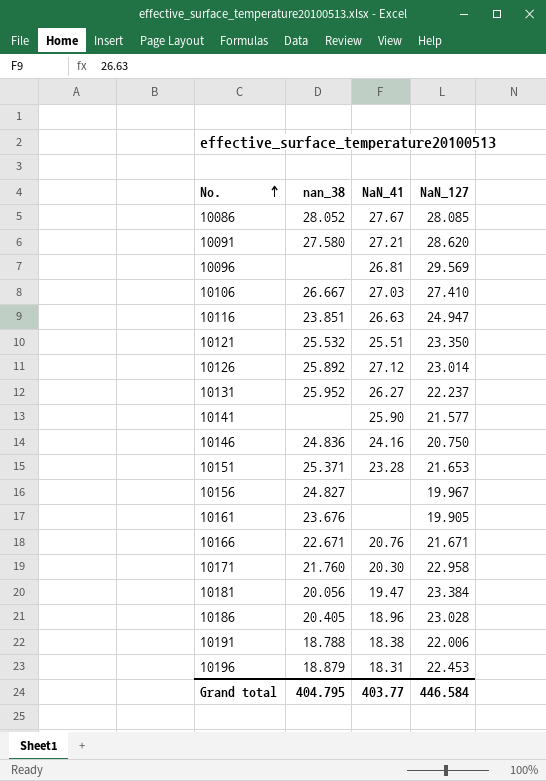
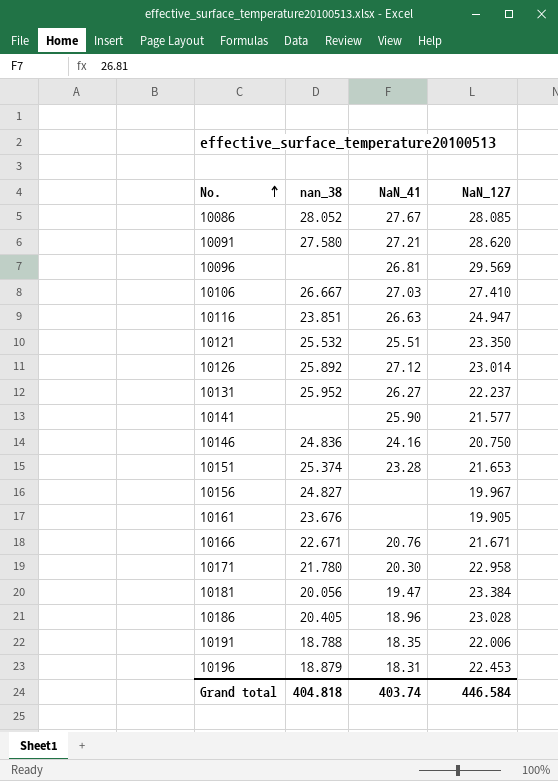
10151 | nan_38: 25.371 -> 25.374
10171 | nan_38: 21.760 -> 21.780
10191 | NaN_41: 18.38 -> 18.35
Grand total | nan_38: 404.795 -> 404.818
Grand total | NaN_41: 403.77 -> 403.74

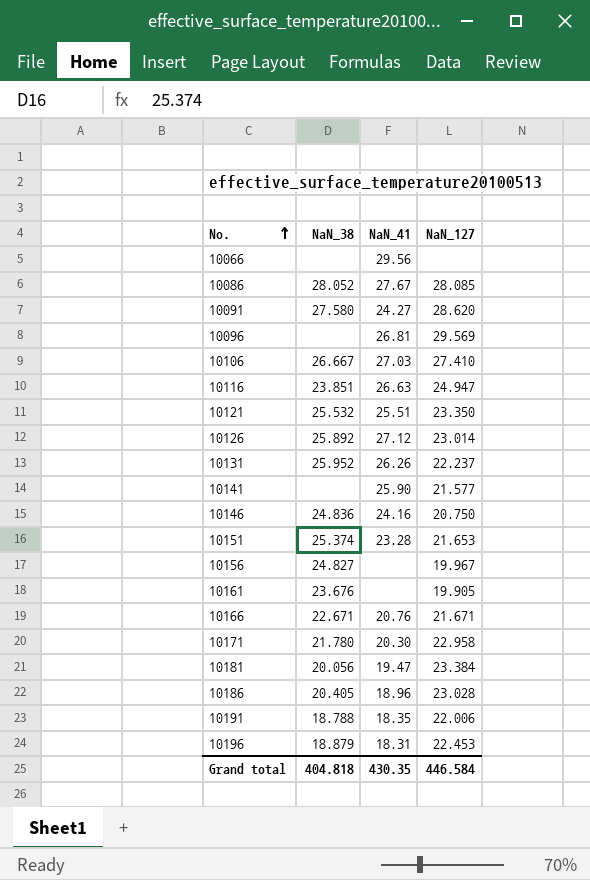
column name: nan_38 -> NaN_38
row 10066: none -> none | 29.56 | none
10091 | NaN_41: 27.21 -> 24.27
10131 | NaN_41: 26.27 -> 26.26
Grand total | NaN_41: 403.74 -> 430.35

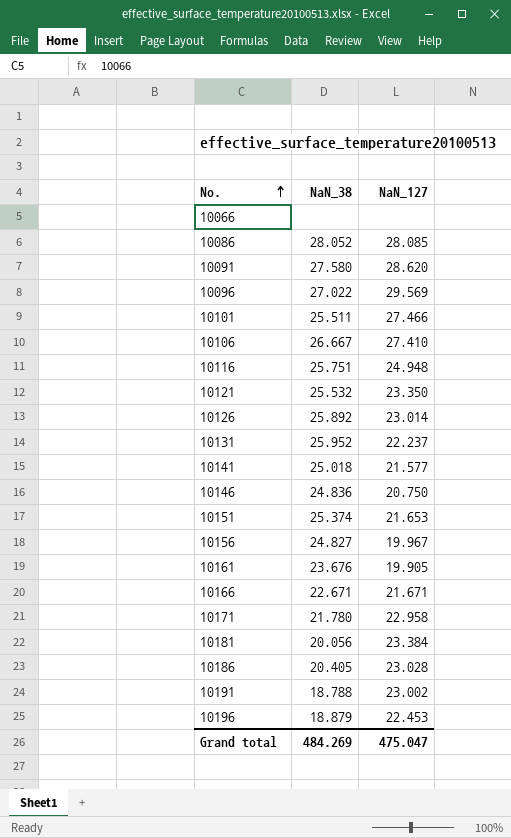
column NaN_41 | position: 3 -> none
10096 | NaN_38: none -> 27.022
row 10101: none -> 25.511 | 27.466
10116 | NaN_38: 23.851 -> 25.751
10116 | NaN_127: 24.947 -> 24.948
10141 | NaN_38: none -> 25.018
10191 | NaN_127: 22.006 -> 23.002
Grand total | NaN_38: 404.818 -> 484.269
Grand total | NaN_127: 446.584 -> 475.047

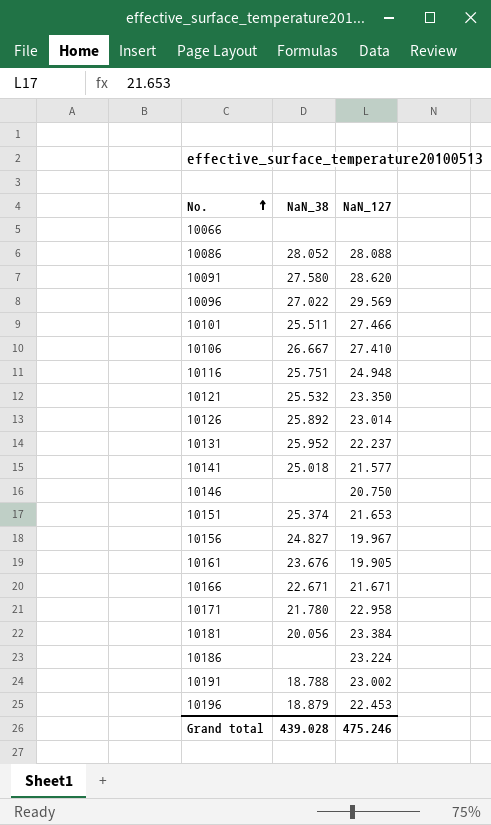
10086 | NaN_127: 28.085 -> 28.088
10146 | NaN_38: 24.836 -> none
10186 | NaN_38: 20.405 -> none
10186 | NaN_127: 23.028 -> 23.224
Grand total | NaN_38: 484.269 -> 439.028
Grand total | NaN_127: 475.047 -> 475.246

